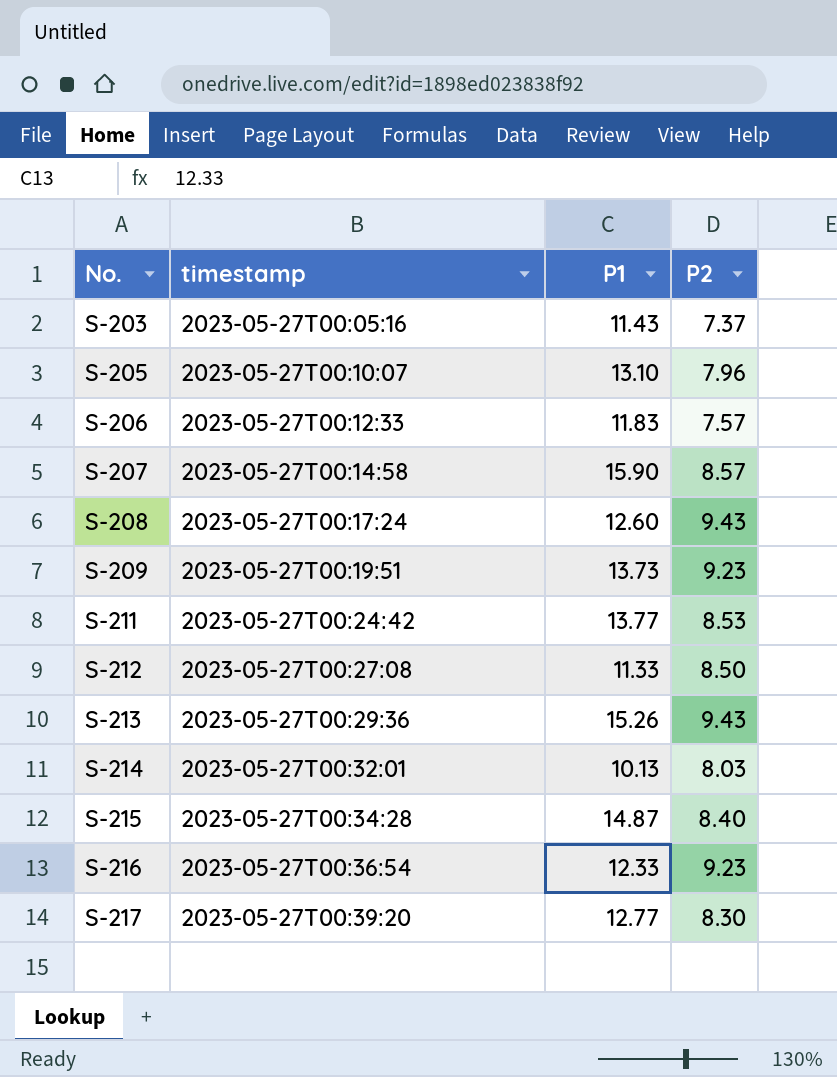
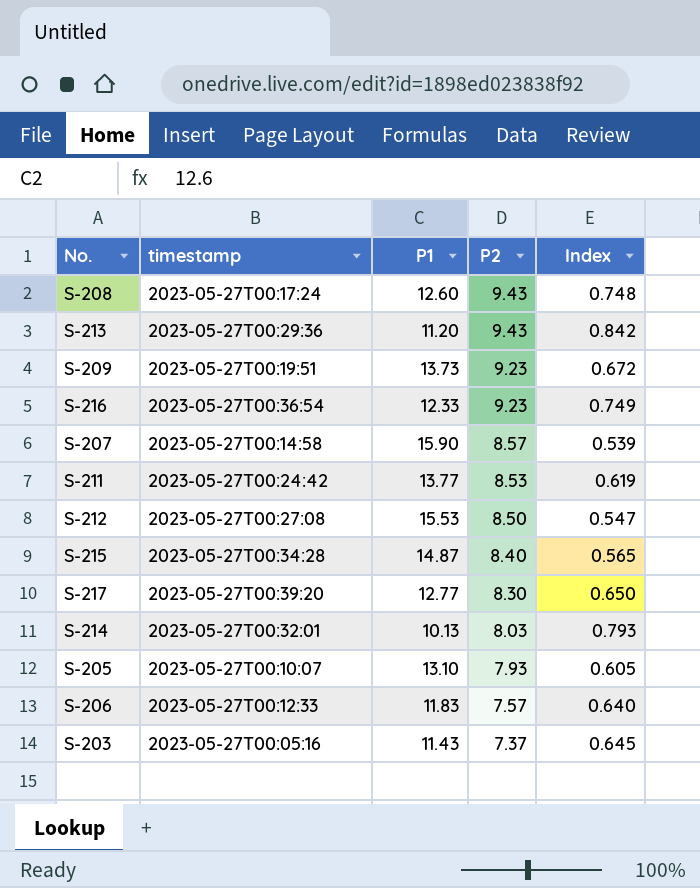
row order: No. ascending -> P2 descending
column Index | formula: none -> [P2] / [P1]
S-213 | P1: 15.26 -> 11.20
S-212 | P1: 11.33 -> 15.53
S-205 | P2: 7.96 -> 7.93

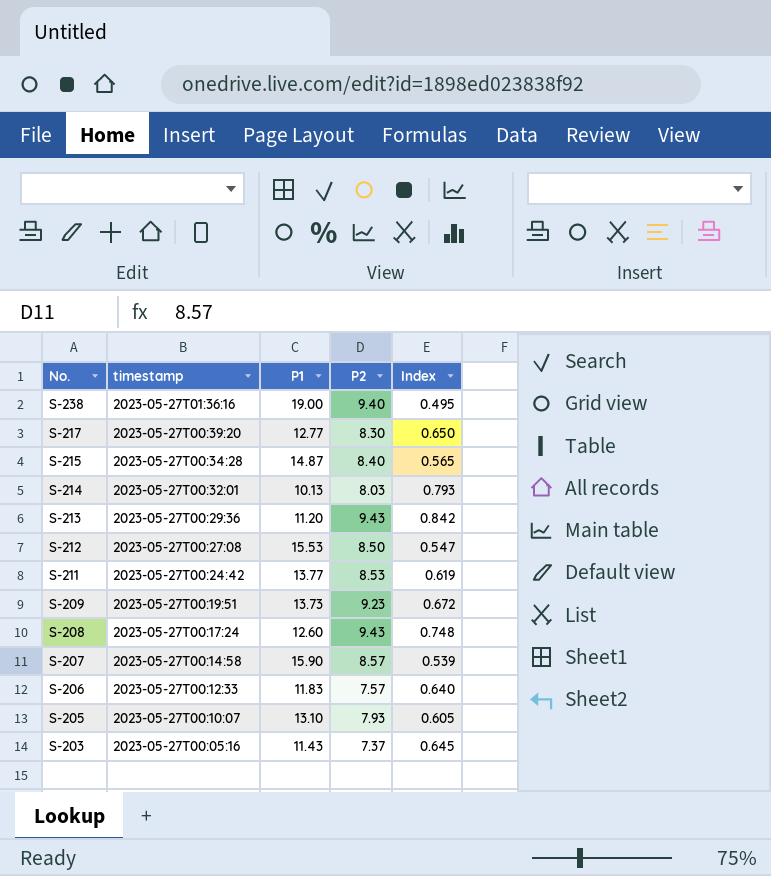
row order: P2 descending -> No. descending
row S-216: 2023-05-27T00:36:54 | 12.33 | 9.23 | 0.749 -> none
row S-238: none -> 2023-05-27T01:36:16 | 19.00 | 9.40 | 0.495

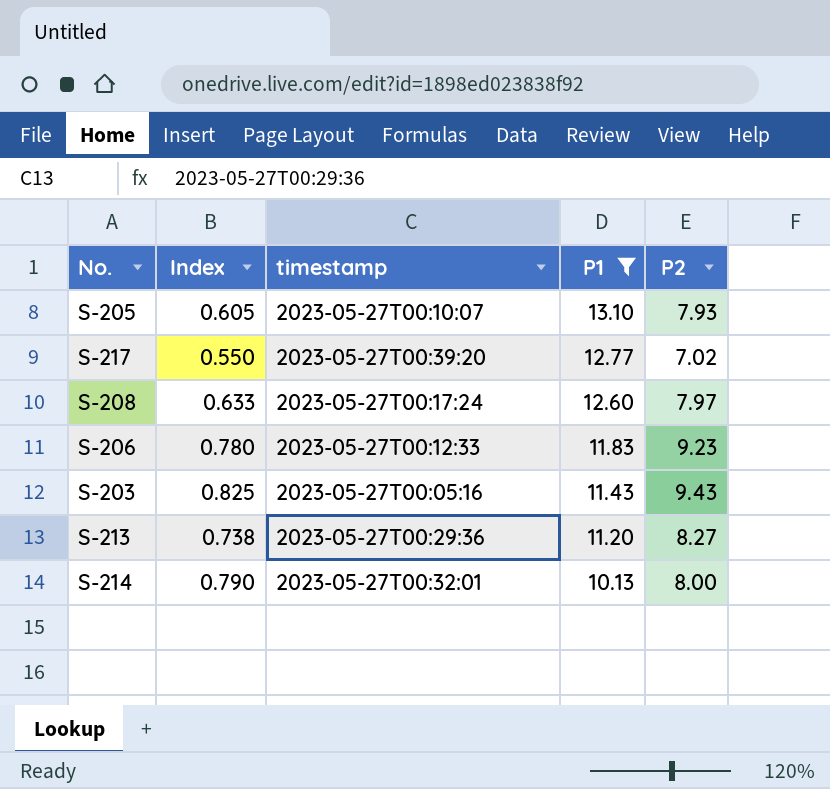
filter: none -> P1 <= 13.10
row order: No. descending -> P1 descending
column Index | position: 5 -> 2
S-217 | Index: 0.650 -> 0.550
S-217 | P2: 8.30 -> 7.02
S-208 | Index: 0.748 -> 0.633
S-208 | P2: 9.43 -> 7.97
S-206 | Index: 0.640 -> 0.780
S-206 | P2: 7.57 -> 9.23
S-203 | Index: 0.645 -> 0.825
S-203 | P2: 7.37 -> 9.43
S-213 | Index: 0.842 -> 0.738
S-213 | P2: 9.43 -> 8.27
S-214 | Index: 0.793 -> 0.790
S-214 | P2: 8.03 -> 8.00

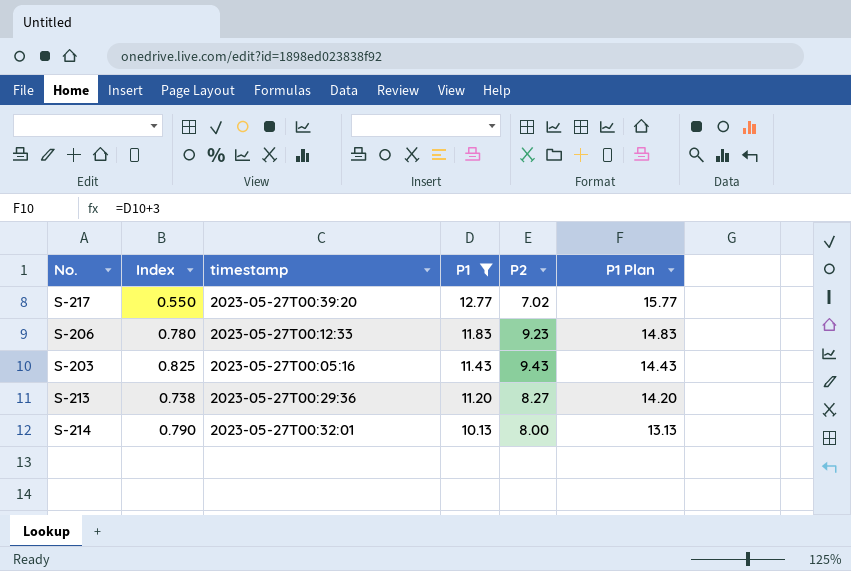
column P1 Plan | formula: none -> [P1] + 3
row S-205: 0.605 | 2023-05-27T00:10:07 | 13.10 | 7.93 -> none
row S-208: 0.633 | 2023-05-27T00:17:24 | 12.60 | 7.97 -> none

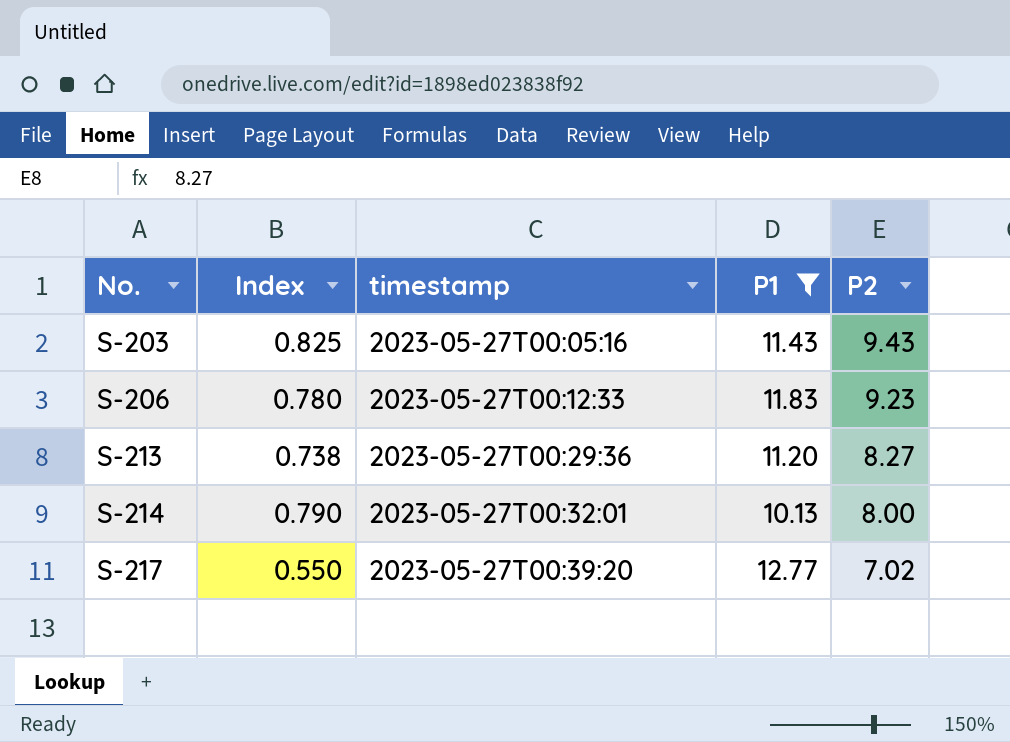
row order: P1 descending -> No. ascending
column P1 Plan | formula: [P1] + 3 -> none

